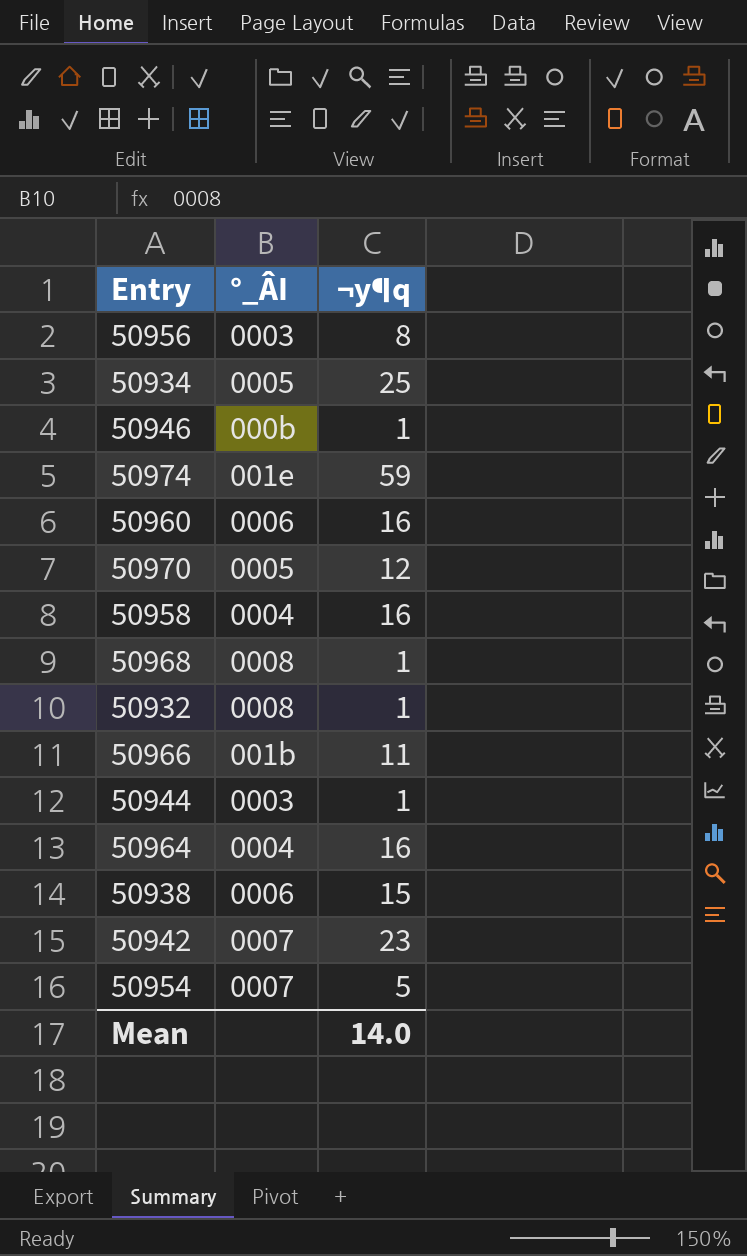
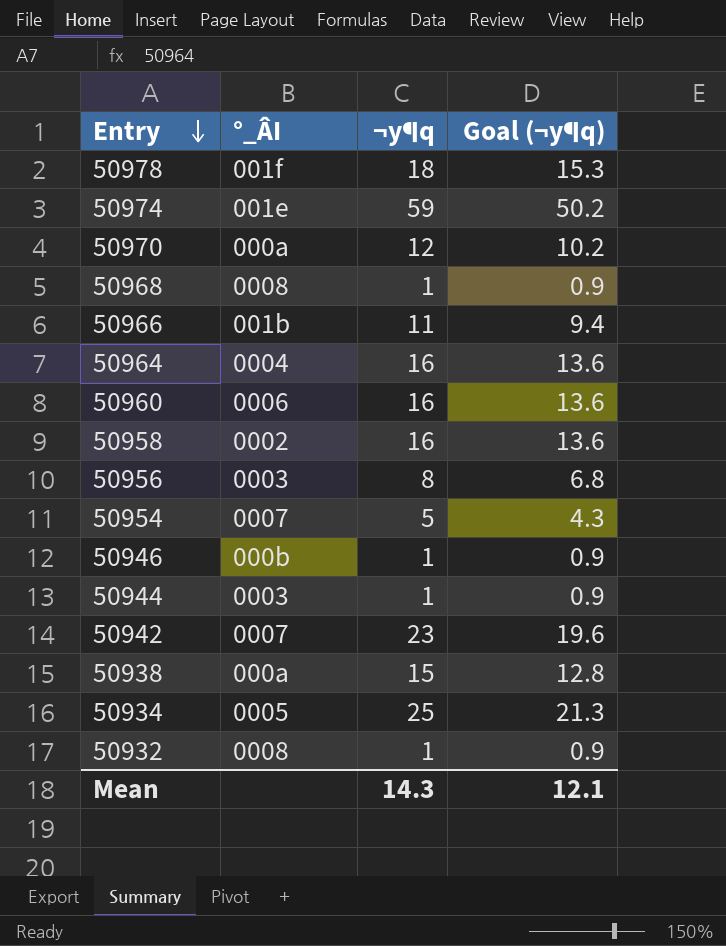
row order: none -> Entry descending
column Goal (¬y¶q) | formula: none -> [¬y¶q] * 0.85
row 50978: none -> 001f | 18 | 15.3
50970 | °_ÂI: 0005 -> 000a
50958 | °_ÂI: 0004 -> 0002
50938 | °_ÂI: 0006 -> 000a
Mean | ¬y¶q: 14.0 -> 14.3

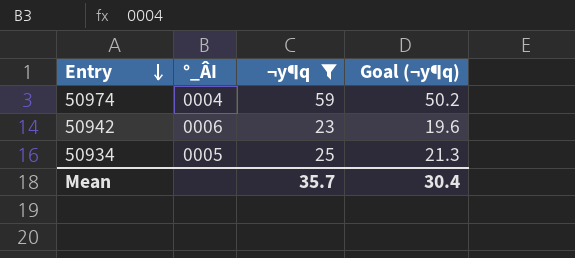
filter: none -> ¬y¶q >= 23
50974 | °_ÂI: 001e -> 0004
50942 | °_ÂI: 0007 -> 0006
Mean | ¬y¶q: 14.3 -> 35.7
Mean | Goal (¬y¶q): 12.1 -> 30.4

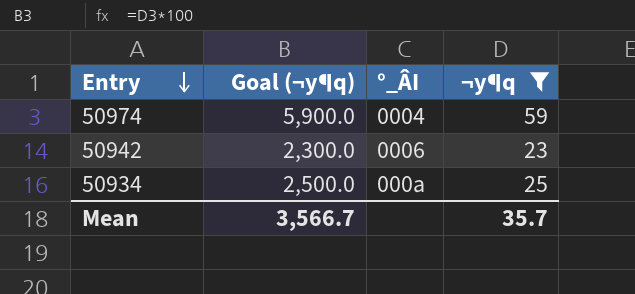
column Goal (¬y¶q) | formula: [¬y¶q] * 0.85 -> [¬y¶q] * 100
column Goal (¬y¶q) | position: 4 -> 2
50934 | °_ÂI: 0005 -> 000a
Mean | Goal (¬y¶q): 30.4 -> 3,566.7

